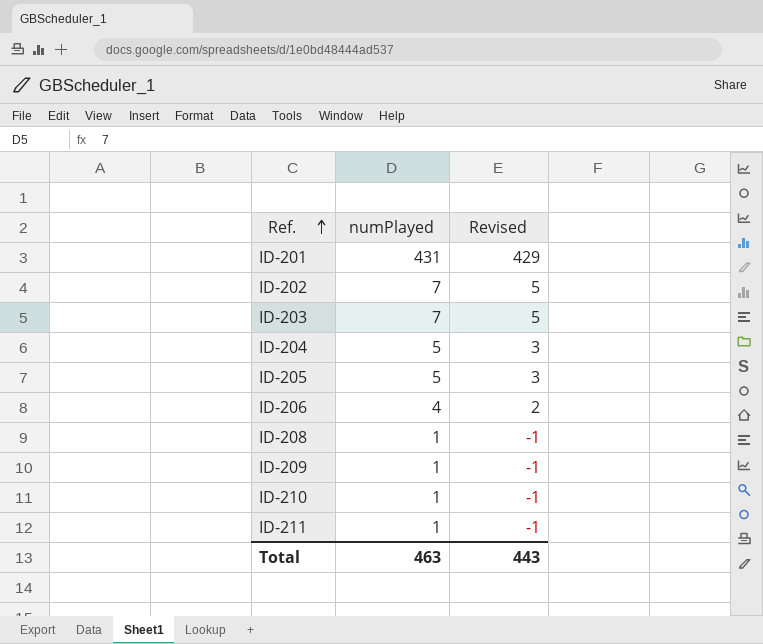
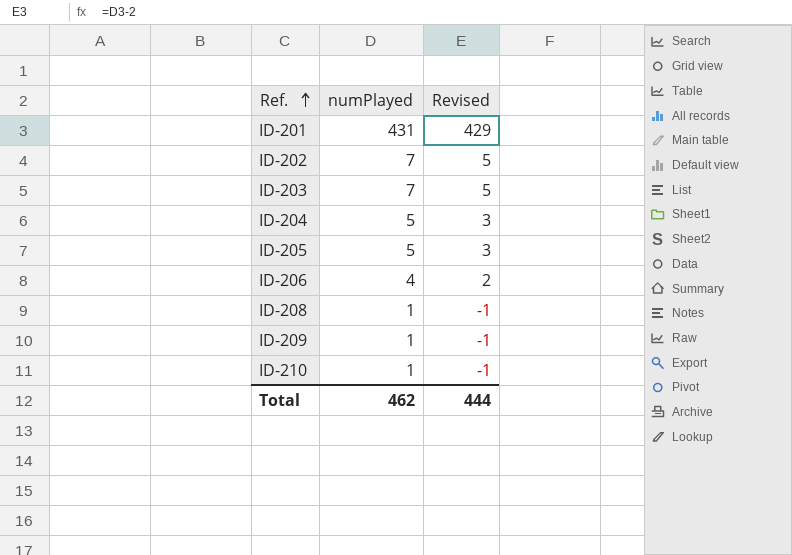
row ID-211: 1 | -1 -> none
Total | numPlayed: 463 -> 462
Total | Revised: 443 -> 444

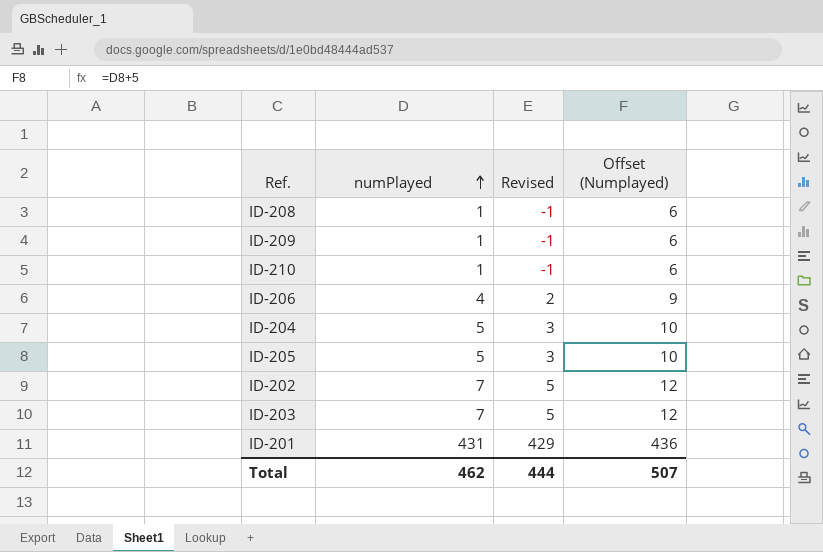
row order: Ref. ascending -> numPlayed ascending
column Offset (Numplayed) | formula: none -> [numPlayed] + 5

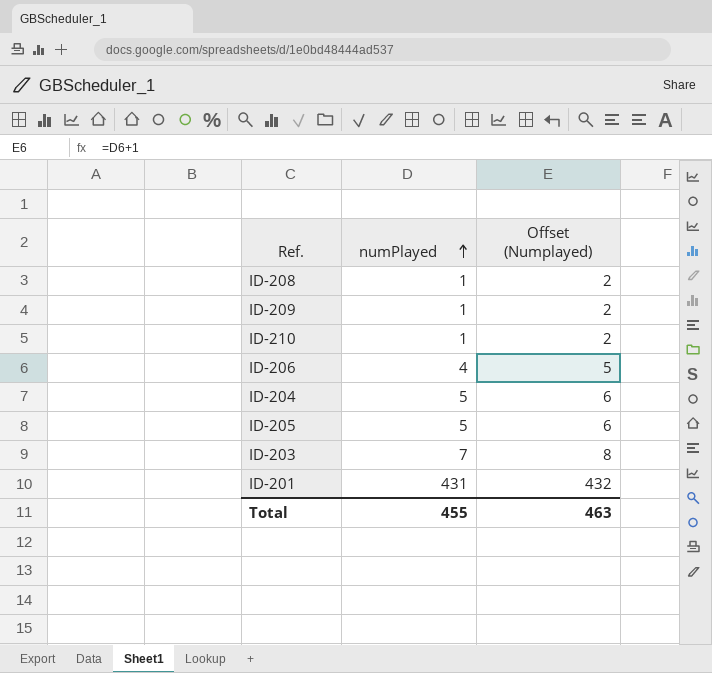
column Revised | formula: [numPlayed] - 2 -> none
column Offset (Numplayed) | formula: [numPlayed] + 5 -> [numPlayed] + 1
row ID-202: 7 | 5 | 12 -> none
Total | numPlayed: 462 -> 455
Total | Offset (Numplayed): 507 -> 463

